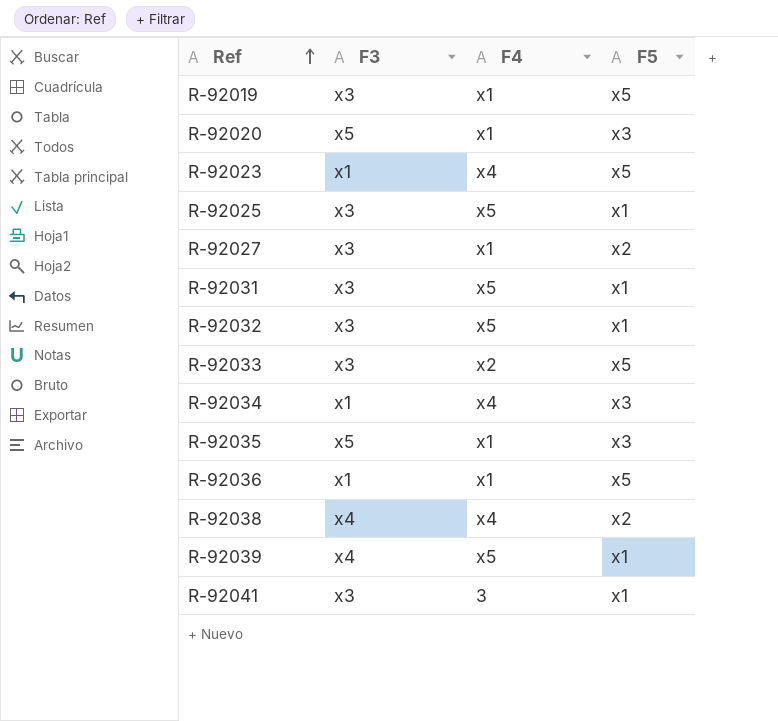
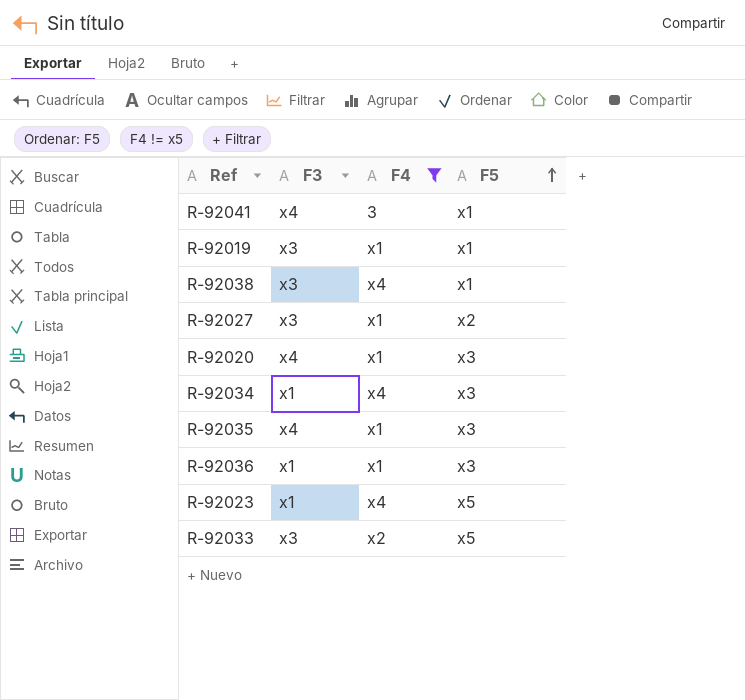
filter: none -> F4 != x5
row order: Ref ascending -> F5 ascending
R-92041 | F3: x3 -> x4
R-92019 | F5: x5 -> x1
R-92038 | F3: x4 -> x3
R-92038 | F5: x2 -> x1
R-92020 | F3: x5 -> x4
R-92035 | F3: x5 -> x4
R-92036 | F5: x5 -> x3

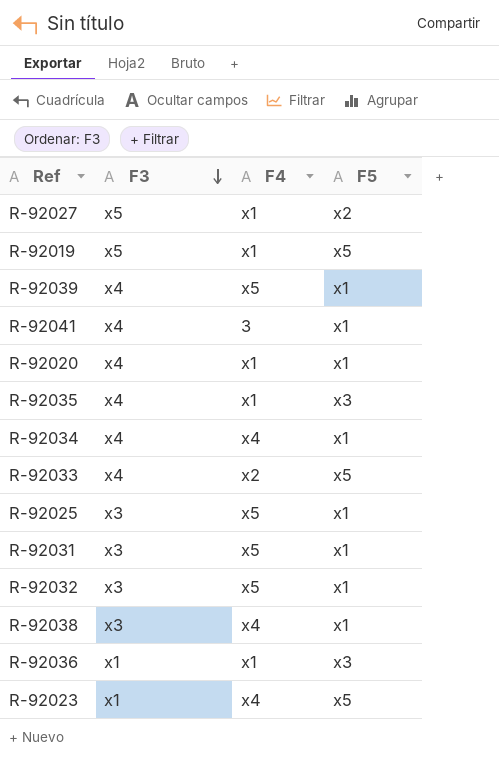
filter: F4 != x5 -> none
row order: F5 ascending -> F3 descending
R-92027 | F3: x3 -> x5
R-92019 | F3: x3 -> x5
R-92019 | F5: x1 -> x5
R-92020 | F5: x3 -> x1
R-92034 | F3: x1 -> x4
R-92034 | F5: x3 -> x1
R-92033 | F3: x3 -> x4

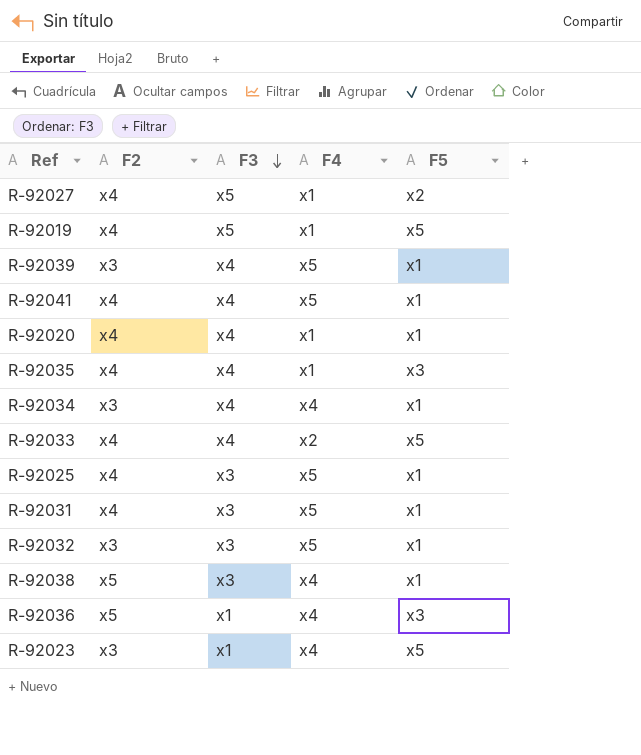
column F2 | position: none -> 2
R-92041 | F4: 3 -> x5
R-92036 | F4: x1 -> x4

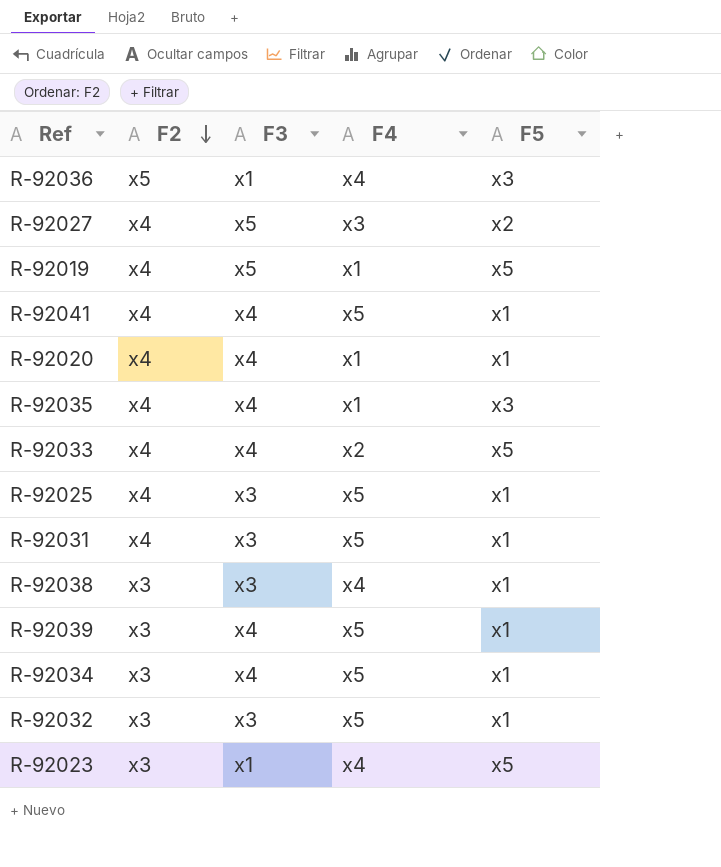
row order: F3 descending -> F2 descending
R-92027 | F4: x1 -> x3
R-92038 | F2: x5 -> x3
R-92034 | F4: x4 -> x5

